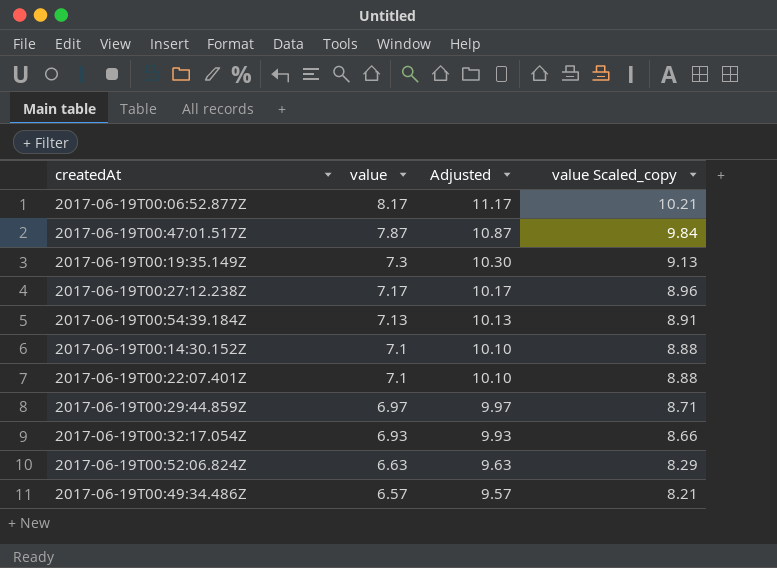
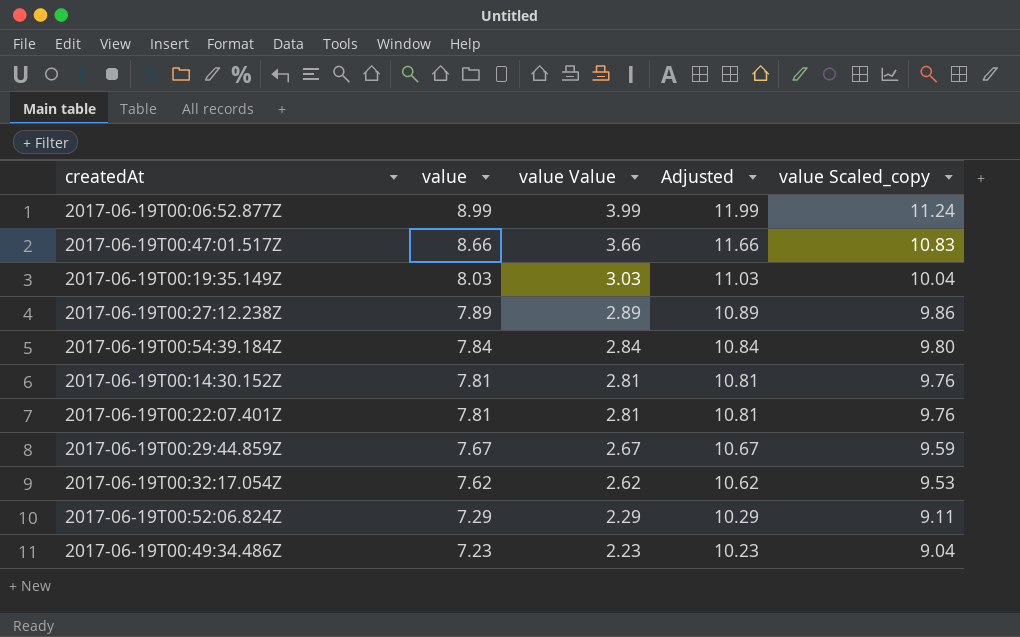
column value Value | formula: none -> [value] - 5
2017-06-19T00:06:52.877Z | value: 8.17 -> 8.99
2017-06-19T00:06:52.877Z | Adjusted: 11.17 -> 11.99
2017-06-19T00:06:52.877Z | value Scaled_copy: 10.21 -> 11.24
2017-06-19T00:47:01.517Z | value: 7.87 -> 8.66
2017-06-19T00:47:01.517Z | Adjusted: 10.87 -> 11.66
2017-06-19T00:47:01.517Z | value Scaled_copy: 9.84 -> 10.83
2017-06-19T00:19:35.149Z | value: 7.3 -> 8.03
2017-06-19T00:19:35.149Z | Adjusted: 10.30 -> 11.03
2017-06-19T00:19:35.149Z | value Scaled_copy: 9.13 -> 10.04
2017-06-19T00:27:12.238Z | value: 7.17 -> 7.89
2017-06-19T00:27:12.238Z | Adjusted: 10.17 -> 10.89
2017-06-19T00:27:12.238Z | value Scaled_copy: 8.96 -> 9.86
2017-06-19T00:54:39.184Z | value: 7.13 -> 7.84
2017-06-19T00:54:39.184Z | Adjusted: 10.13 -> 10.84
2017-06-19T00:54:39.184Z | value Scaled_copy: 8.91 -> 9.80
2017-06-19T00:14:30.152Z | value: 7.1 -> 7.81
2017-06-19T00:14:30.152Z | Adjusted: 10.10 -> 10.81
2017-06-19T00:14:30.152Z | value Scaled_copy: 8.88 -> 9.76
2017-06-19T00:22:07.401Z | value: 7.1 -> 7.81
2017-06-19T00:22:07.401Z | Adjusted: 10.10 -> 10.81
2017-06-19T00:22:07.401Z | value Scaled_copy: 8.88 -> 9.76
2017-06-19T00:29:44.859Z | value: 6.97 -> 7.67
2017-06-19T00:29:44.859Z | Adjusted: 9.97 -> 10.67
2017-06-19T00:29:44.859Z | value Scaled_copy: 8.71 -> 9.59
2017-06-19T00:32:17.054Z | value: 6.93 -> 7.62
2017-06-19T00:32:17.054Z | Adjusted: 9.93 -> 10.62
2017-06-19T00:32:17.054Z | value Scaled_copy: 8.66 -> 9.53
2017-06-19T00:52:06.824Z | value: 6.63 -> 7.29
2017-06-19T00:52:06.824Z | Adjusted: 9.63 -> 10.29
2017-06-19T00:52:06.824Z | value Scaled_copy: 8.29 -> 9.11
2017-06-19T00:49:34.486Z | value: 6.57 -> 7.23
2017-06-19T00:49:34.486Z | Adjusted: 9.57 -> 10.23
2017-06-19T00:49:34.486Z | value Scaled_copy: 8.21 -> 9.04

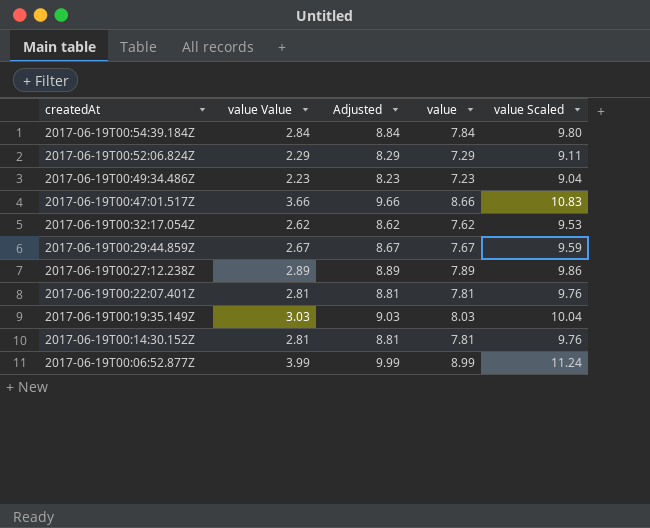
row order: value descending -> createdAt descending
column Adjusted | formula: [value] + 3 -> [value] + 1
column value | position: 2 -> 4
column name: value Scaled_copy -> value Scaled

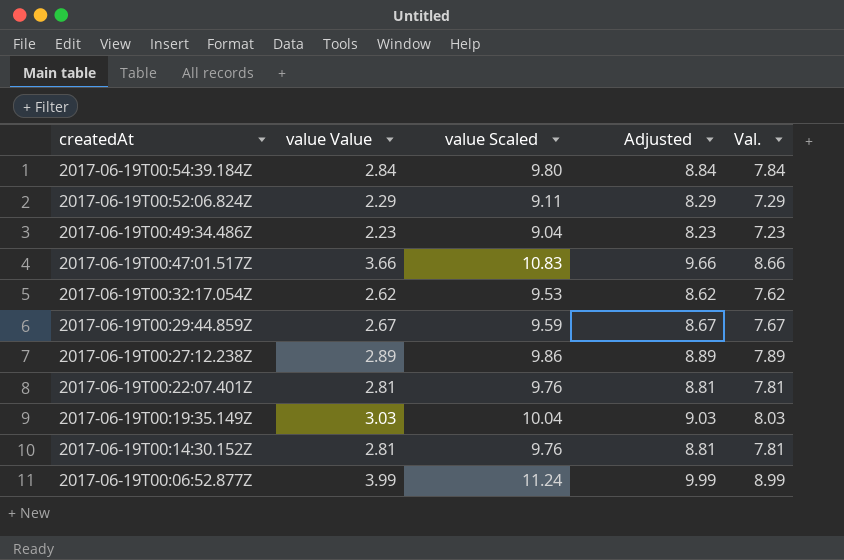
column value Scaled | position: 5 -> 3
column name: value -> Val.

